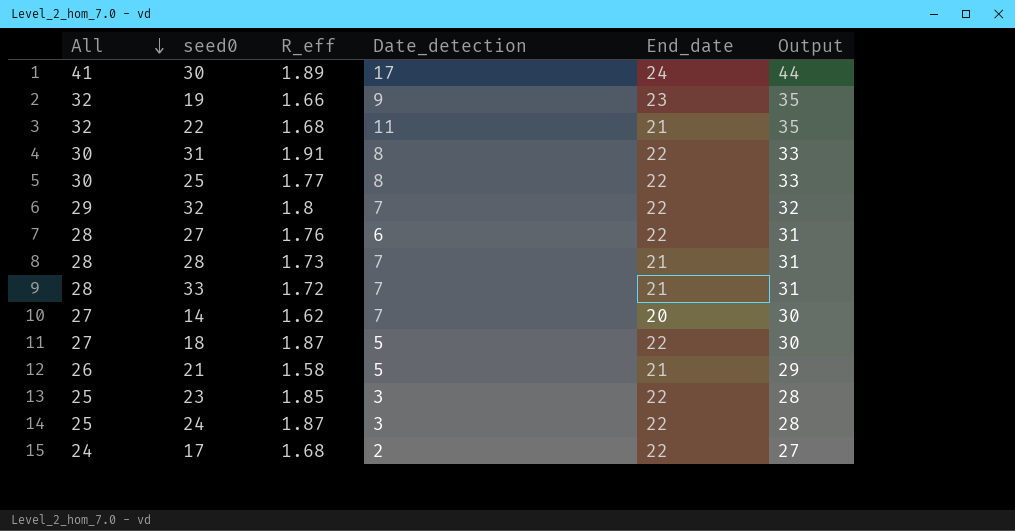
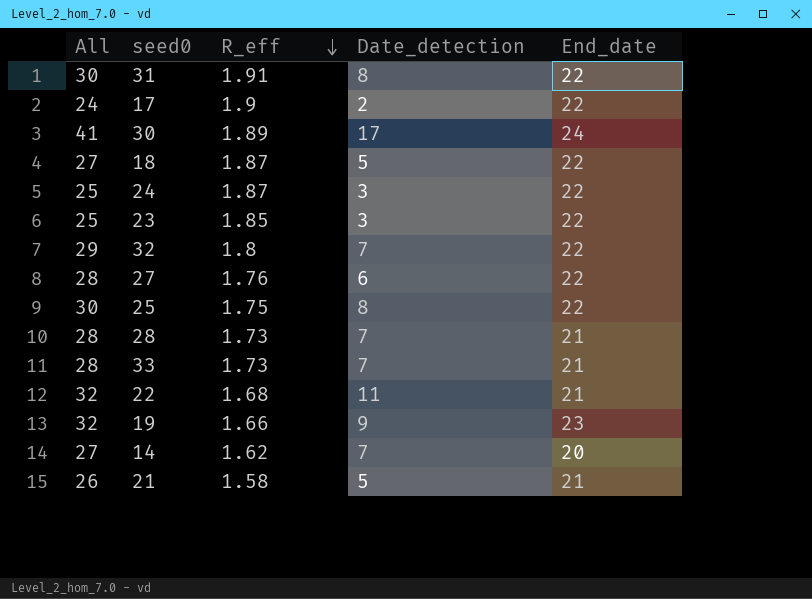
row order: All descending -> R_eff descending
column Output | formula: [All] + 3 -> none
17 | R_eff: 1.68 -> 1.9
25 | R_eff: 1.77 -> 1.75
33 | R_eff: 1.72 -> 1.73

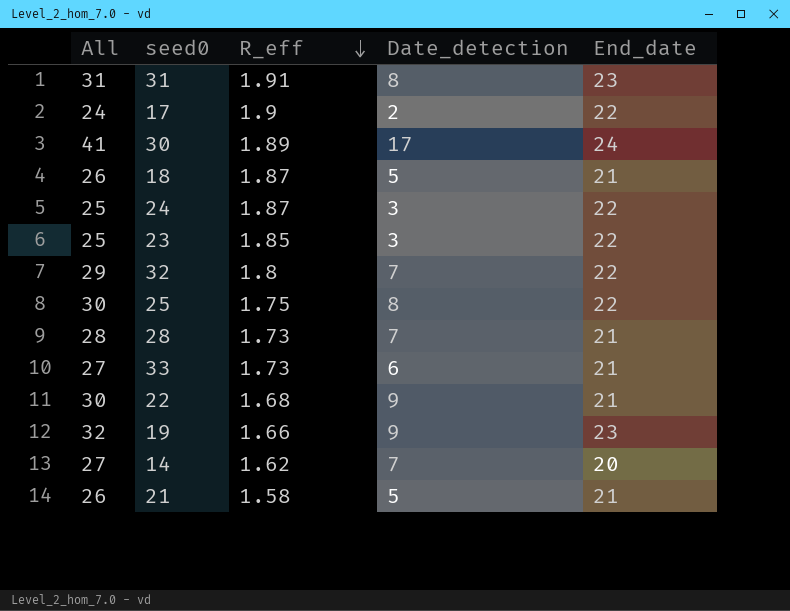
row 27: 28 | 1.76 | 6 | 22 -> none
31 | All: 30 -> 31
31 | End_date: 22 -> 23
18 | All: 27 -> 26
18 | End_date: 22 -> 21
33 | All: 28 -> 27
33 | Date_detection: 7 -> 6
22 | All: 32 -> 30
22 | Date_detection: 11 -> 9

